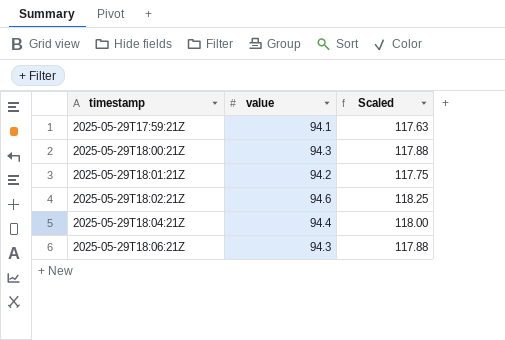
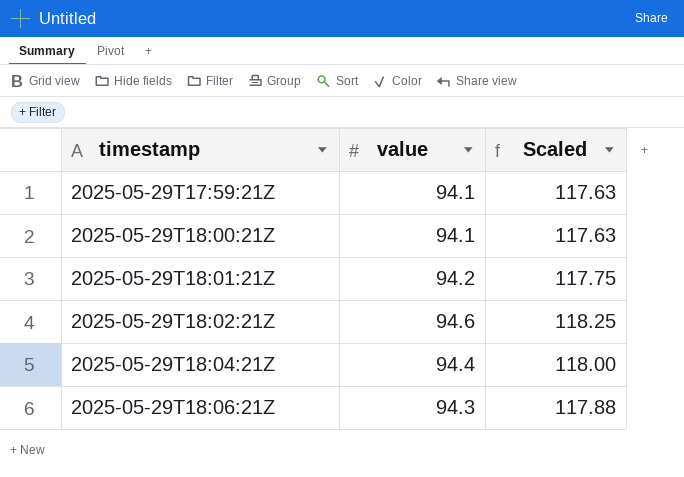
2025-05-29T18:00:21Z | value: 94.3 -> 94.1
2025-05-29T18:00:21Z | Scaled: 117.88 -> 117.63

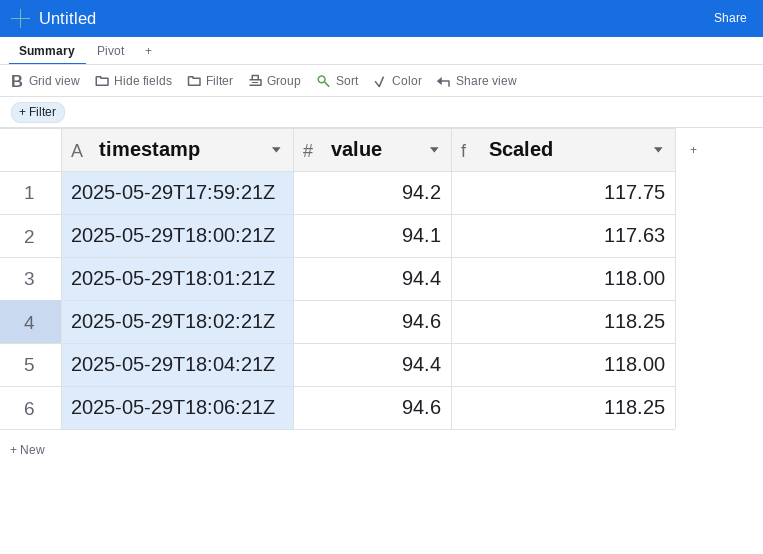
2025-05-29T17:59:21Z | value: 94.1 -> 94.2
2025-05-29T17:59:21Z | Scaled: 117.63 -> 117.75
2025-05-29T18:01:21Z | value: 94.2 -> 94.4
2025-05-29T18:01:21Z | Scaled: 117.75 -> 118.00
2025-05-29T18:06:21Z | value: 94.3 -> 94.6
2025-05-29T18:06:21Z | Scaled: 117.88 -> 118.25

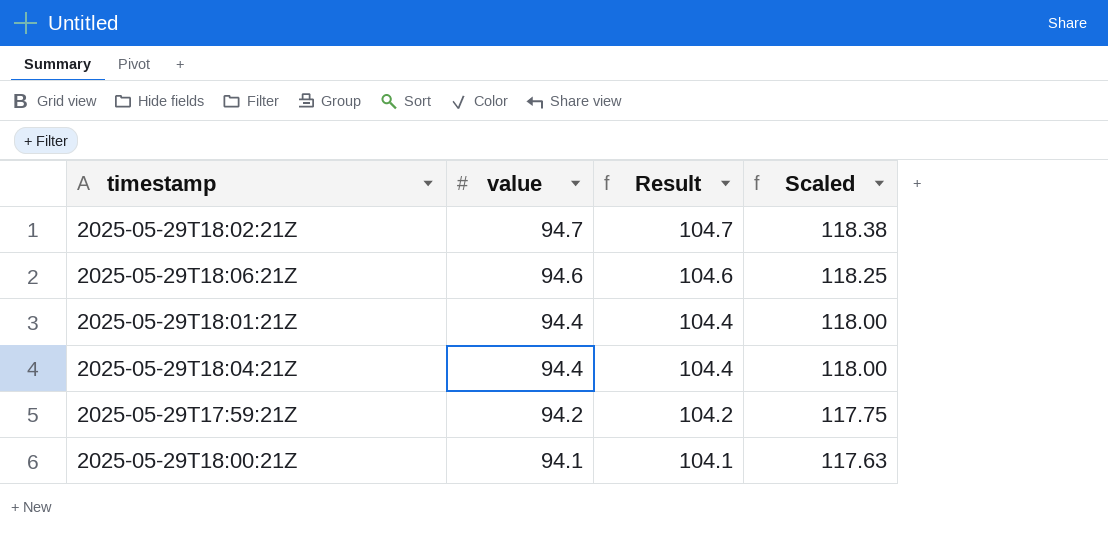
row order: timestamp ascending -> value descending
column Result | formula: none -> [value] + 10
2025-05-29T18:02:21Z | value: 94.6 -> 94.7
2025-05-29T18:02:21Z | Scaled: 118.25 -> 118.38

